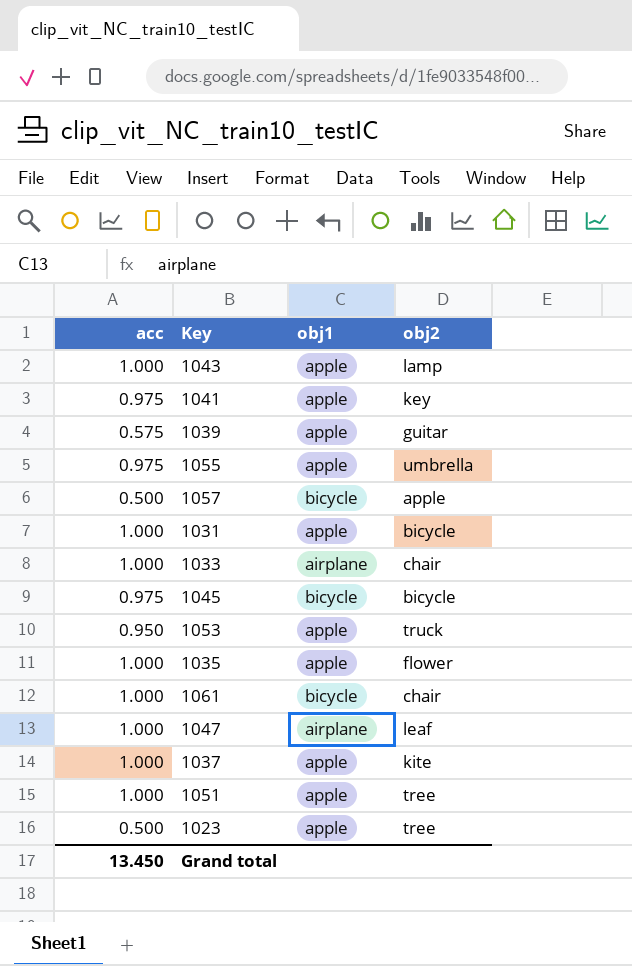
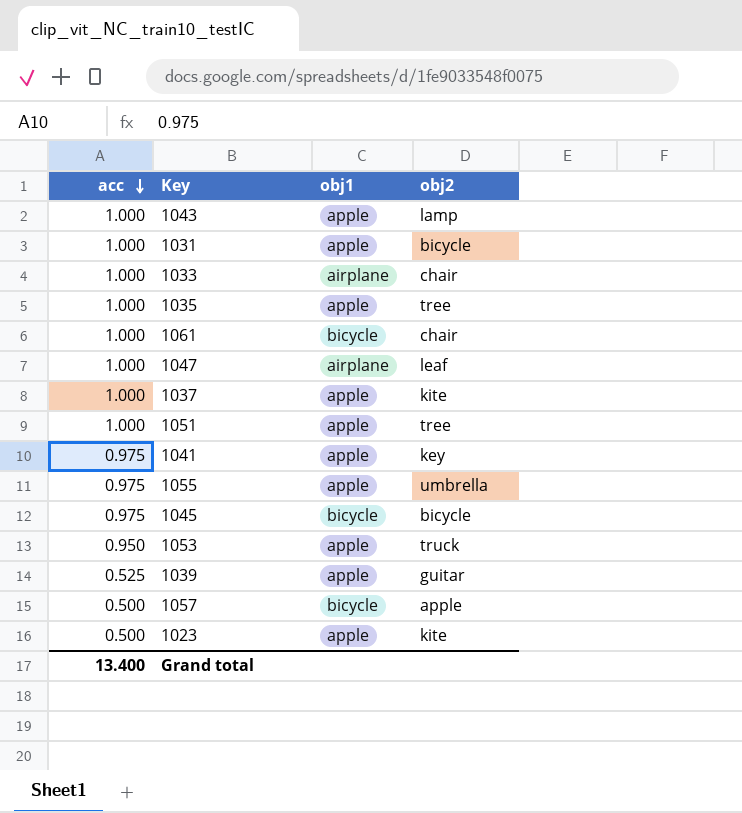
row order: none -> acc descending
1035 | obj2: flower -> tree
1039 | acc: 0.575 -> 0.525
1023 | obj2: tree -> kite
Grand total | acc: 13.450 -> 13.400

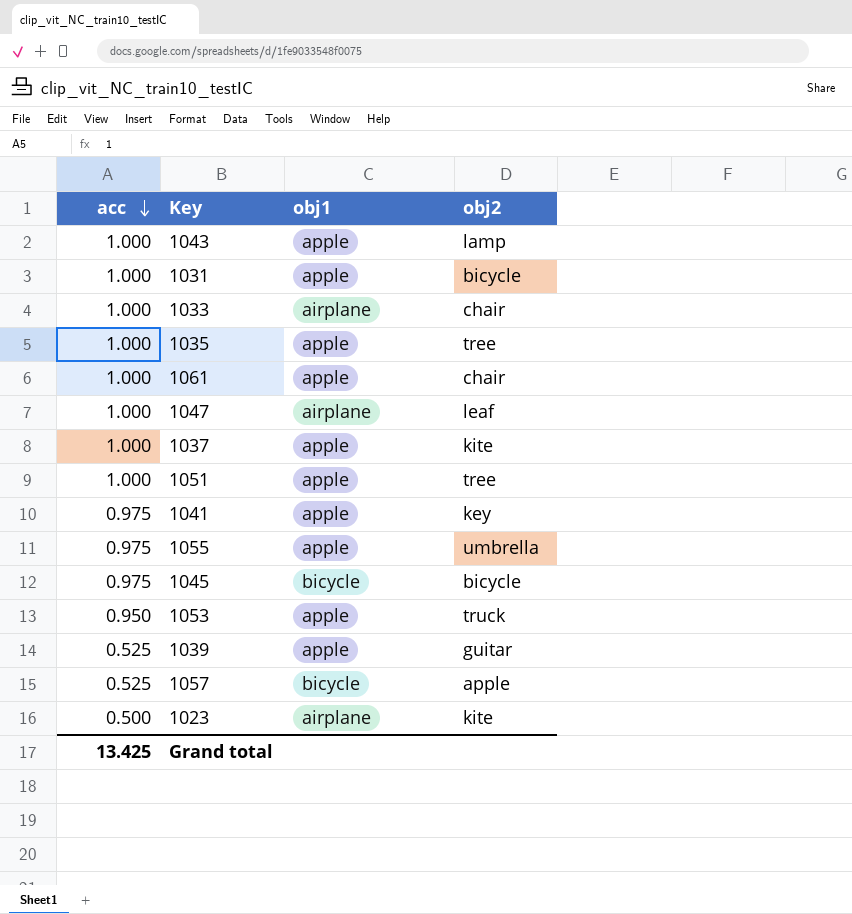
1061 | obj1: bicycle -> apple
1057 | acc: 0.500 -> 0.525
1023 | obj1: apple -> airplane
Grand total | acc: 13.400 -> 13.425

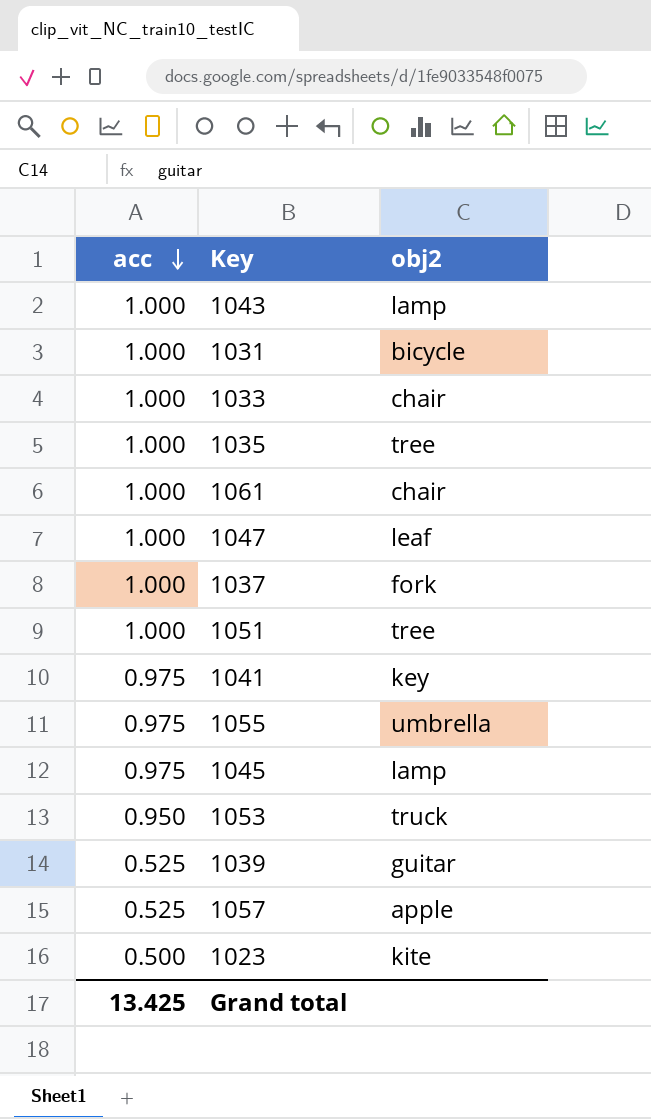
column obj1 | position: 3 -> none
1037 | obj2: kite -> fork
1045 | obj2: bicycle -> lamp

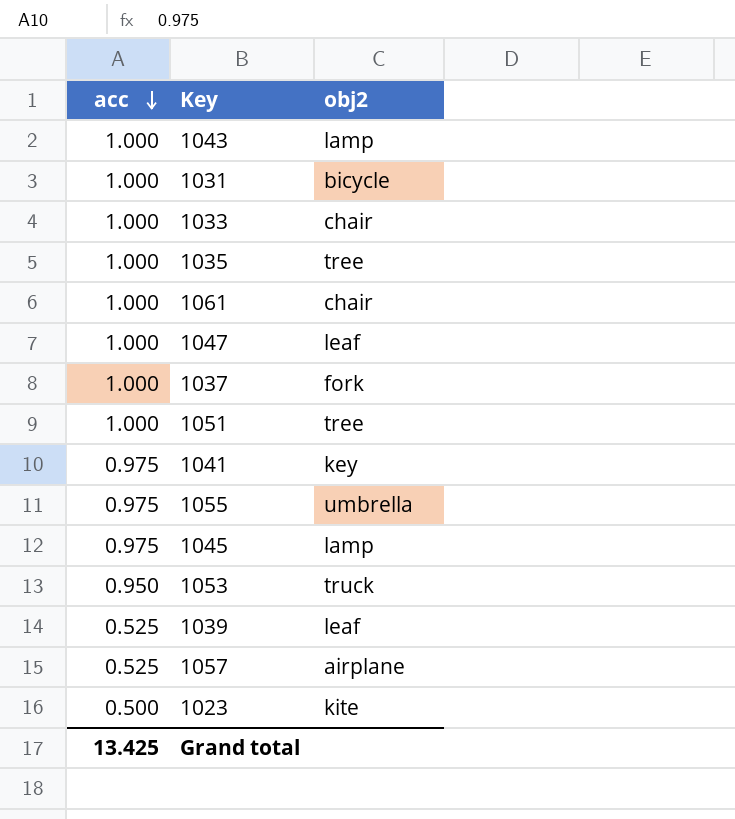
1039 | obj2: guitar -> leaf
1057 | obj2: apple -> airplane

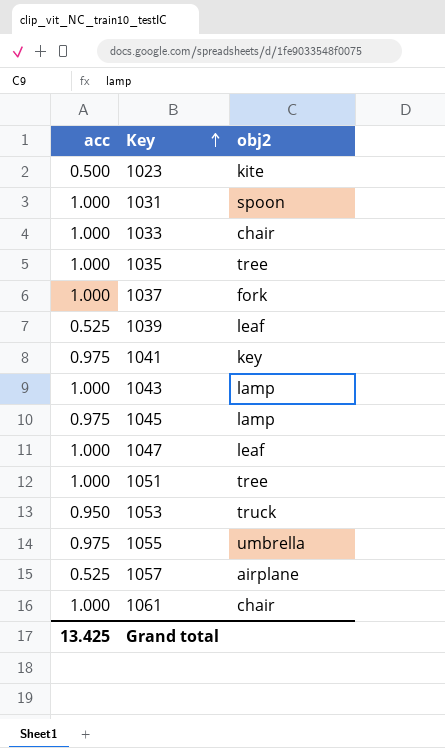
row order: acc descending -> Key ascending
1031 | obj2: bicycle -> spoon

